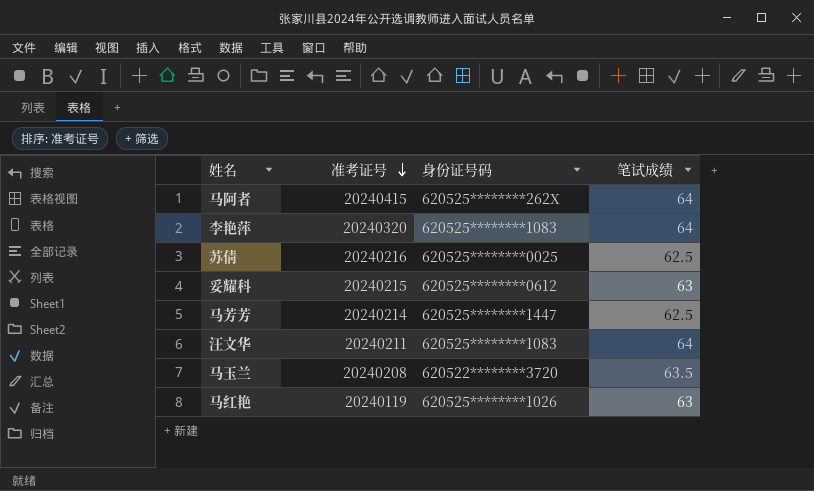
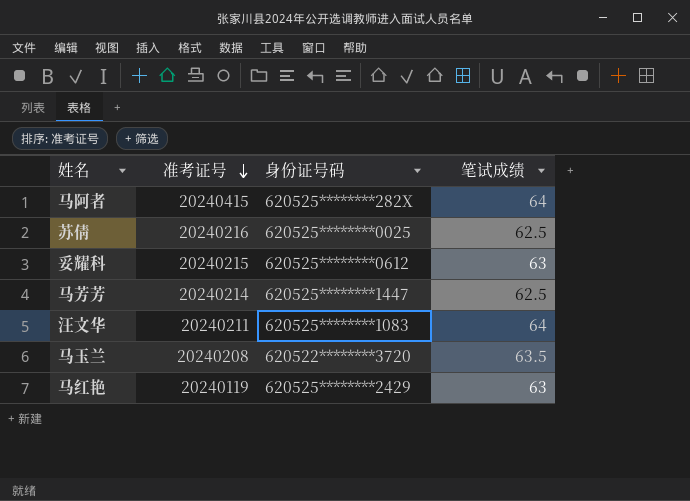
row 李艳萍: 20240320 | 620525********1083 | 64 -> none
马阿者 | 身份证号码: 620525********262X -> 620525********282X
马红艳 | 身份证号码: 620525********1026 -> 620525********2429

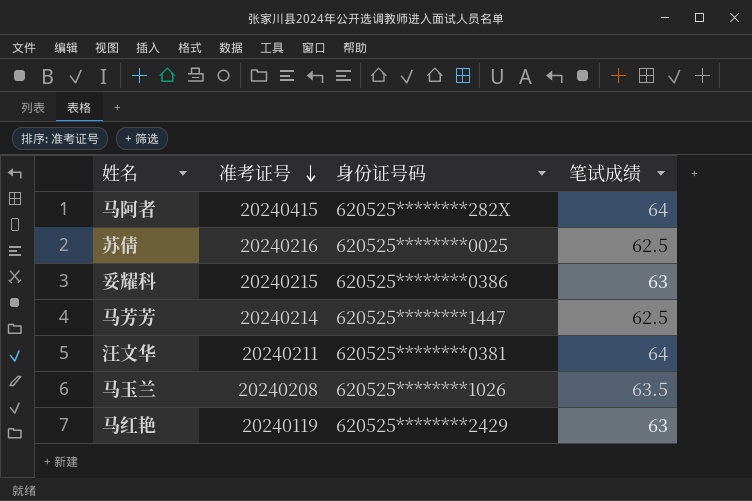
妥耀科 | 身份证号码: 620525********0612 -> 620525********0386
汪文华 | 身份证号码: 620525********1083 -> 620525********0381
马玉兰 | 身份证号码: 620522********3720 -> 620525********1026

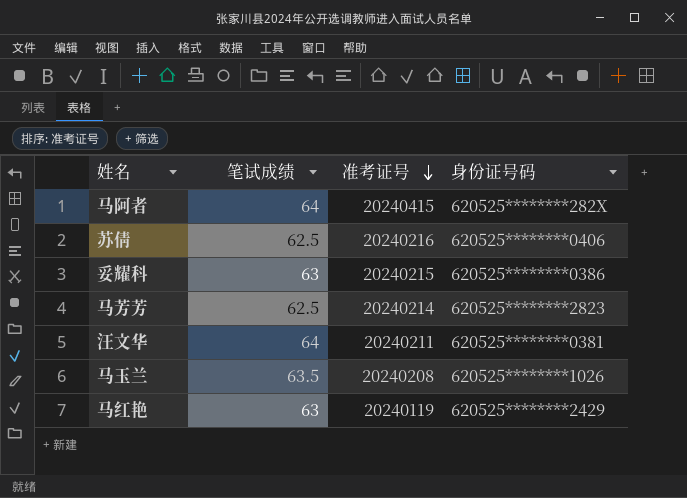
column 笔试成绩 | position: 4 -> 2
苏倩 | 身份证号码: 620525********0025 -> 620525********0406
马芳芳 | 身份证号码: 620525********1447 -> 620525********2823

